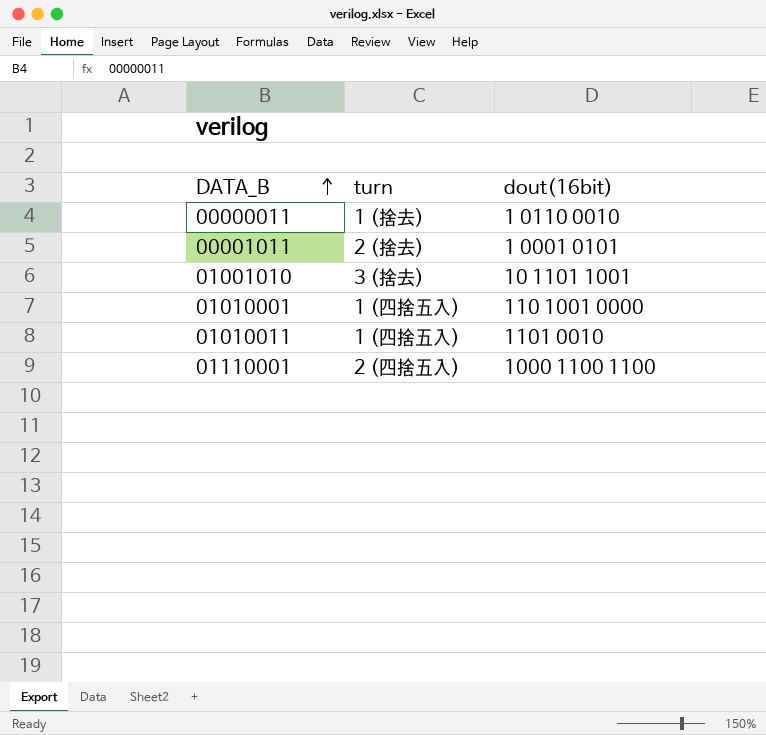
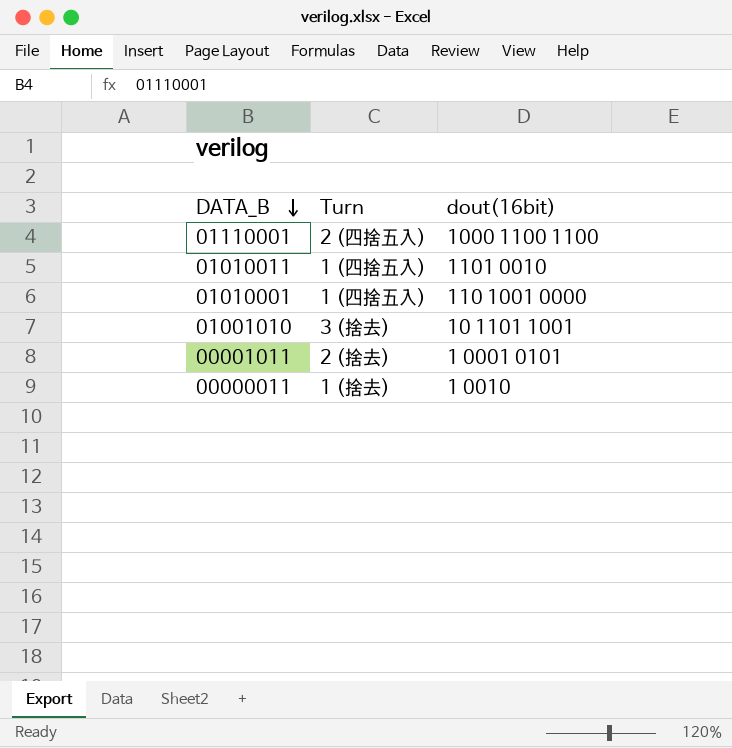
row order: DATA_B ascending -> DATA_B descending
column name: turn -> Turn
00000011 | dout(16bit): 1 0110 0010 -> 1 0010

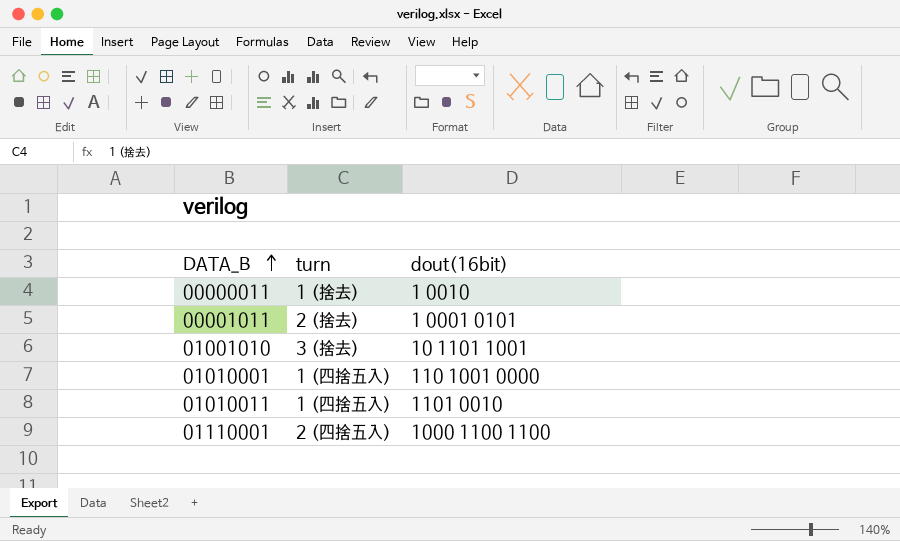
row order: DATA_B descending -> DATA_B ascending
column name: Turn -> turn

